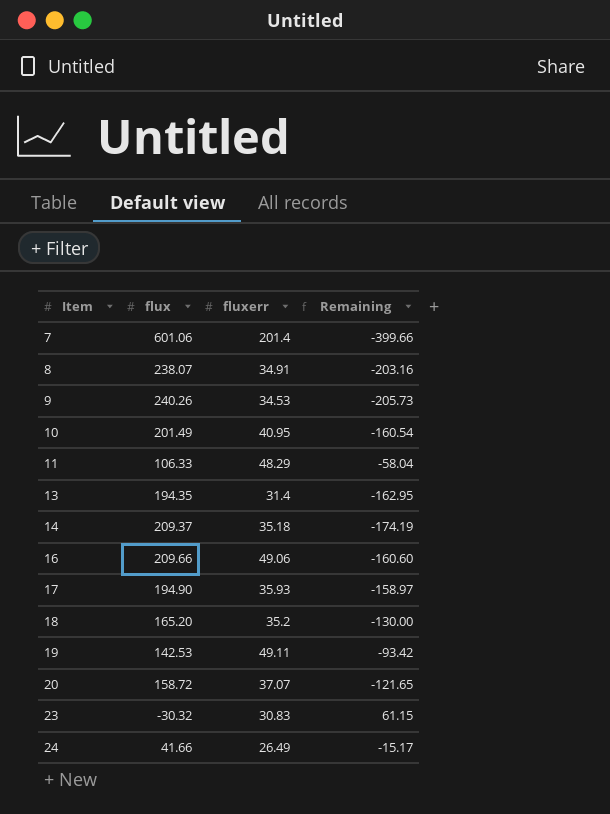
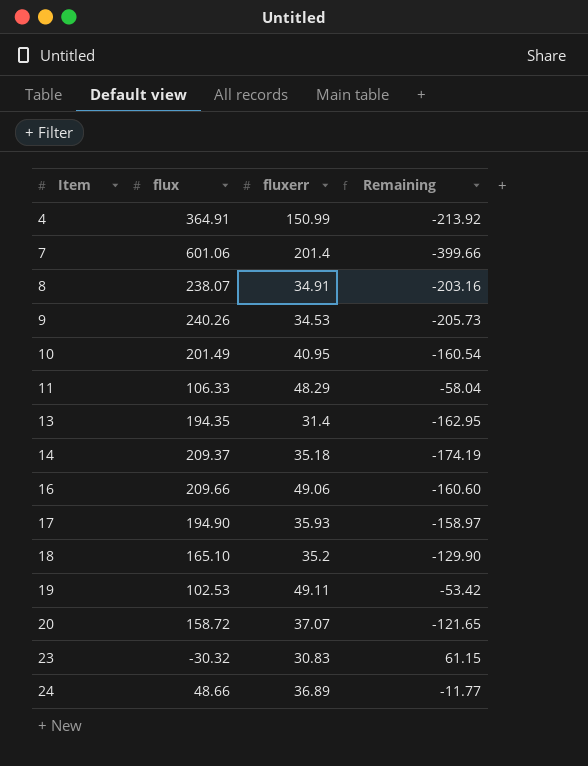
row 4: none -> 364.91 | 150.99 | -213.92
18 | flux: 165.20 -> 165.10
18 | Remaining: -130.00 -> -129.90
19 | flux: 142.53 -> 102.53
19 | Remaining: -93.42 -> -53.42
24 | flux: 41.66 -> 48.66
24 | fluxerr: 26.49 -> 36.89
24 | Remaining: -15.17 -> -11.77

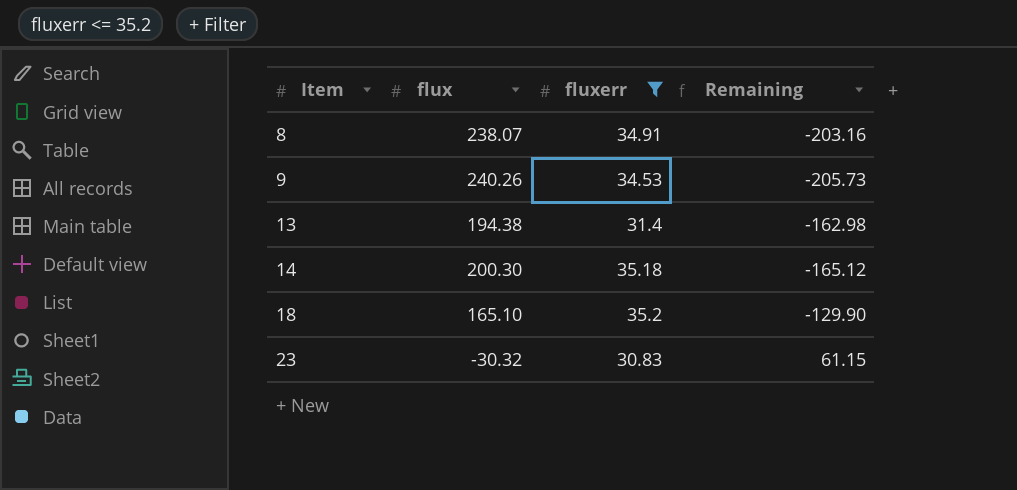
filter: none -> fluxerr <= 35.2
13 | flux: 194.35 -> 194.38
13 | Remaining: -162.95 -> -162.98
14 | flux: 209.37 -> 200.30
14 | Remaining: -174.19 -> -165.12

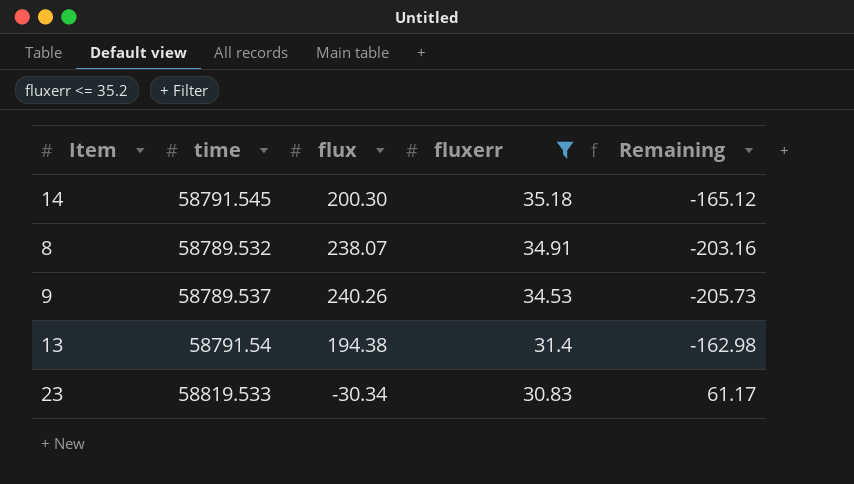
row order: Item ascending -> fluxerr descending
column time | position: none -> 2
row 18: 165.10 | 35.2 | -129.90 -> none
23 | flux: -30.32 -> -30.34
23 | Remaining: 61.15 -> 61.17

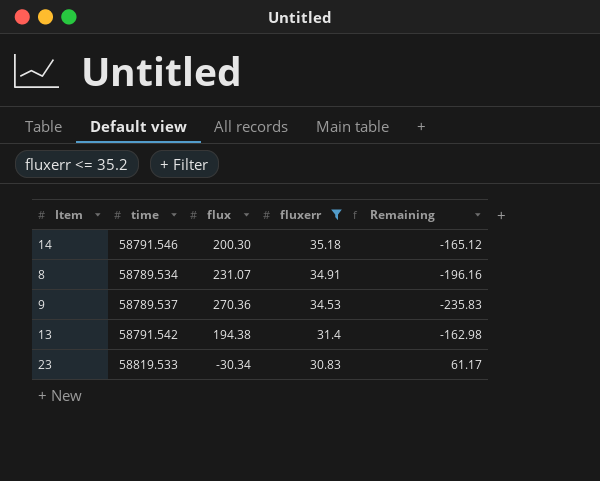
14 | time: 58791.545 -> 58791.546
8 | time: 58789.532 -> 58789.534
8 | flux: 238.07 -> 231.07
8 | Remaining: -203.16 -> -196.16
9 | flux: 240.26 -> 270.36
9 | Remaining: -205.73 -> -235.83
13 | time: 58791.54 -> 58791.542

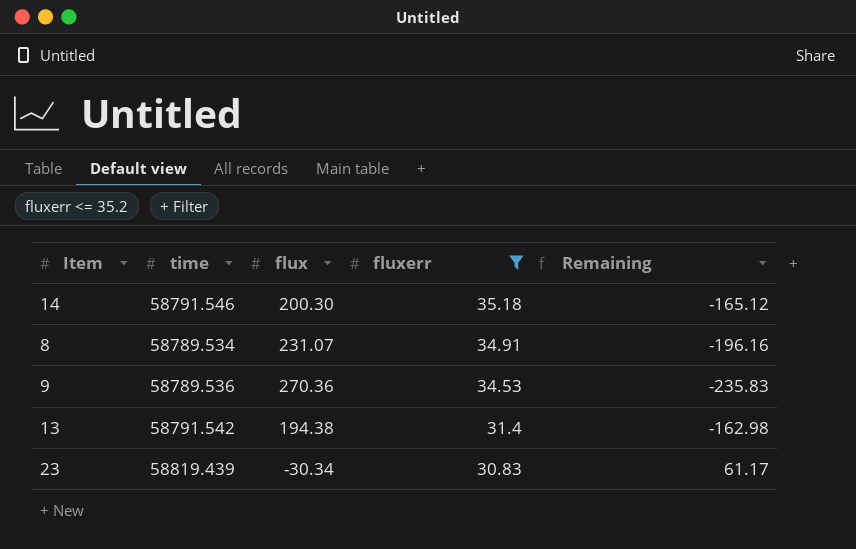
9 | time: 58789.537 -> 58789.536
23 | time: 58819.533 -> 58819.439

